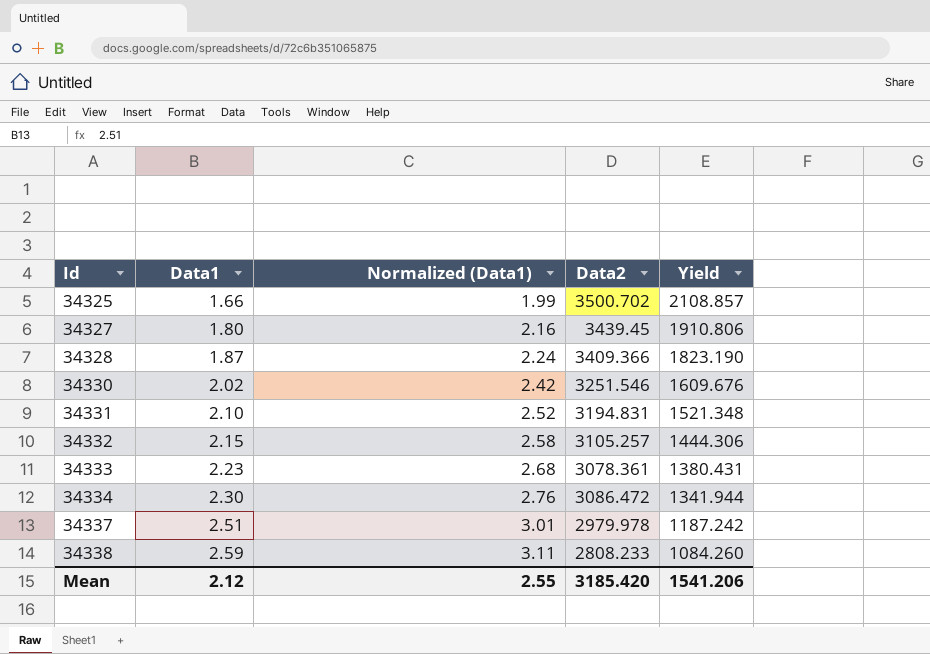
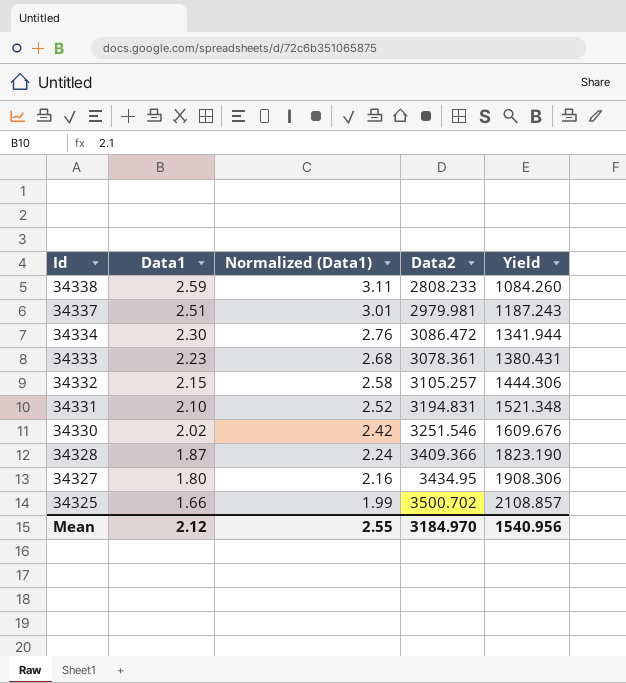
row order: Id ascending -> Id descending
34337 | Data2: 2979.978 -> 2979.981
34337 | Yield: 1187.242 -> 1187.243
34327 | Data2: 3439.45 -> 3434.95
34327 | Yield: 1910.806 -> 1908.306
Mean | Data2: 3185.420 -> 3184.970
Mean | Yield: 1541.206 -> 1540.956

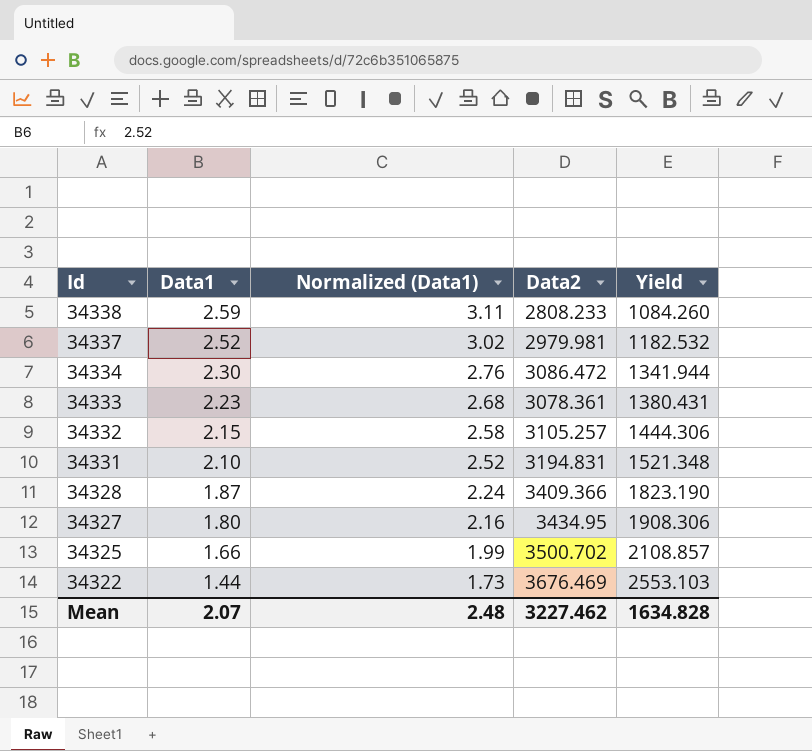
row 34330: 2.02 | 2.42 | 3251.546 | 1609.676 -> none
34337 | Data1: 2.51 -> 2.52
34337 | Normalized (Data1): 3.01 -> 3.02
34337 | Yield: 1187.243 -> 1182.532
row 34322: none -> 1.44 | 1.73 | 3676.469 | 2553.103
Mean | Data1: 2.12 -> 2.07
Mean | Normalized (Data1): 2.55 -> 2.48
Mean | Data2: 3184.970 -> 3227.462
Mean | Yield: 1540.956 -> 1634.828

